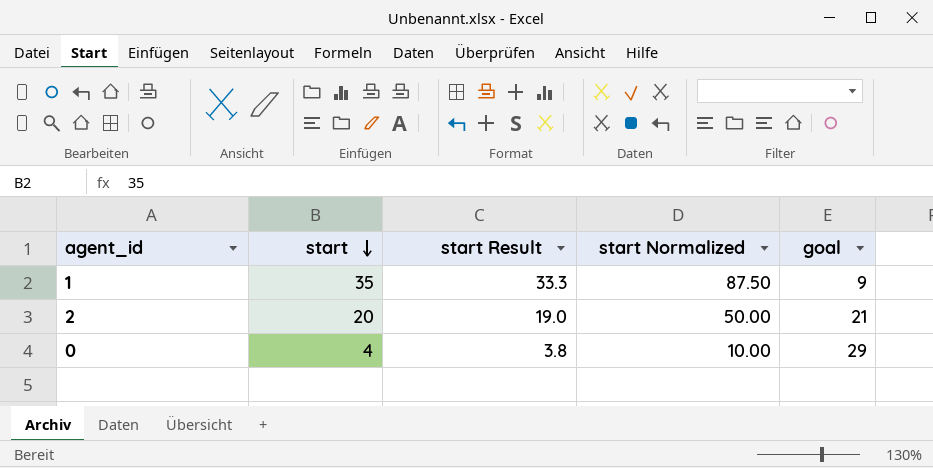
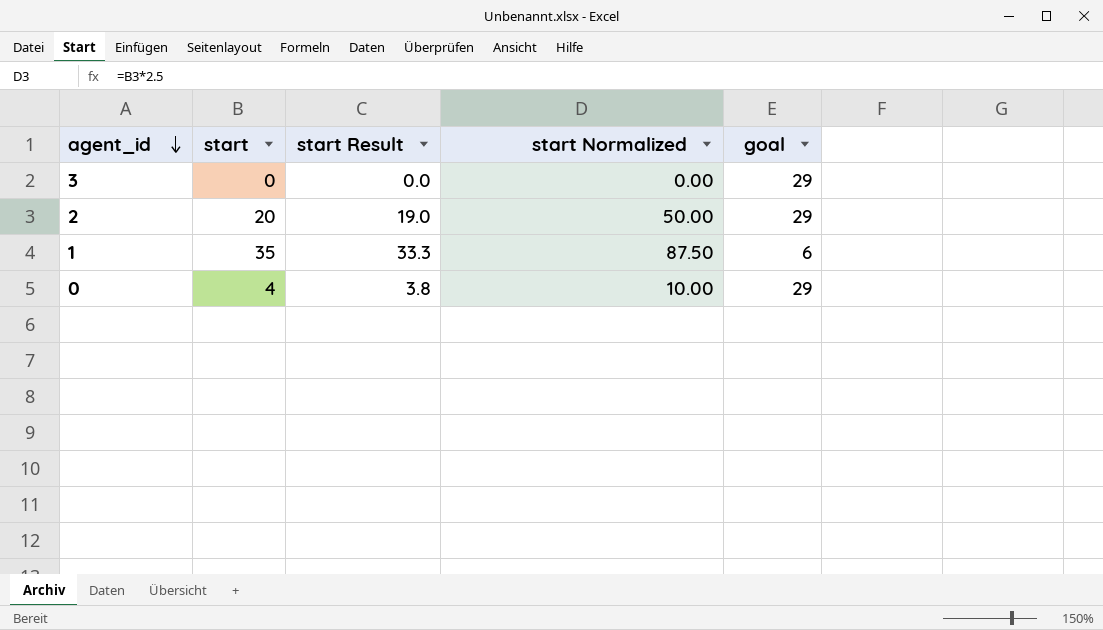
row order: start descending -> agent_id descending
row 3: none -> 0 | 0.0 | 0.00 | 29
2 | goal: 21 -> 29
1 | goal: 9 -> 6

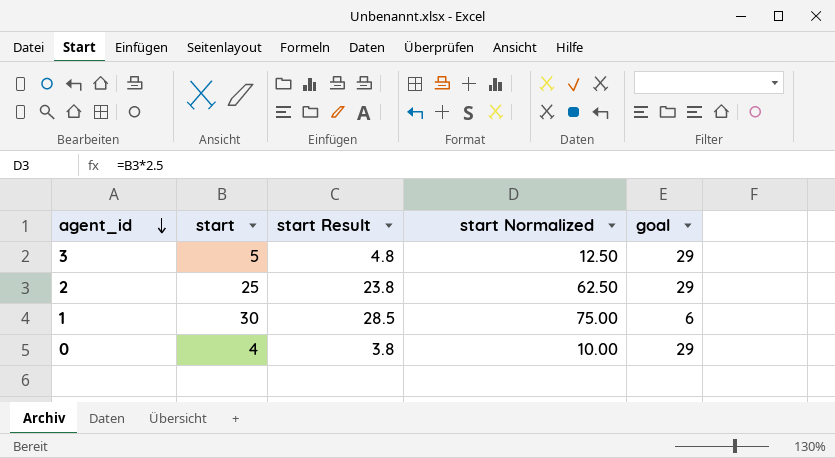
3 | start: 0 -> 5
3 | start Result: 0.0 -> 4.8
3 | start Normalized: 0.00 -> 12.50
2 | start: 20 -> 25
2 | start Result: 19.0 -> 23.8
2 | start Normalized: 50.00 -> 62.50
1 | start: 35 -> 30
1 | start Result: 33.3 -> 28.5
1 | start Normalized: 87.50 -> 75.00

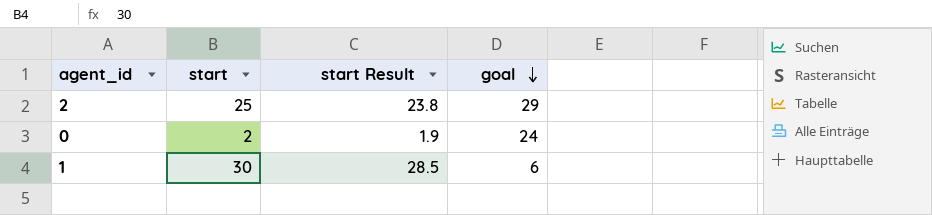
row order: agent_id descending -> goal descending
column start Normalized | formula: [start] * 2.5 -> none
row 3: 5 | 4.8 | 12.50 | 29 -> none
0 | start: 4 -> 2
0 | start Result: 3.8 -> 1.9
0 | goal: 29 -> 24

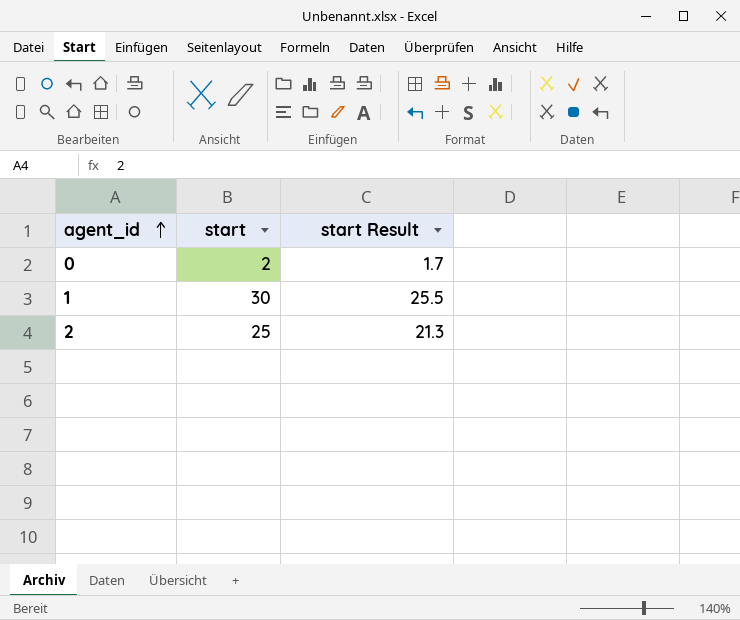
row order: goal descending -> agent_id ascending
column goal | position: 4 -> none
column start Result | formula: [start] * 0.95 -> [start] * 0.85

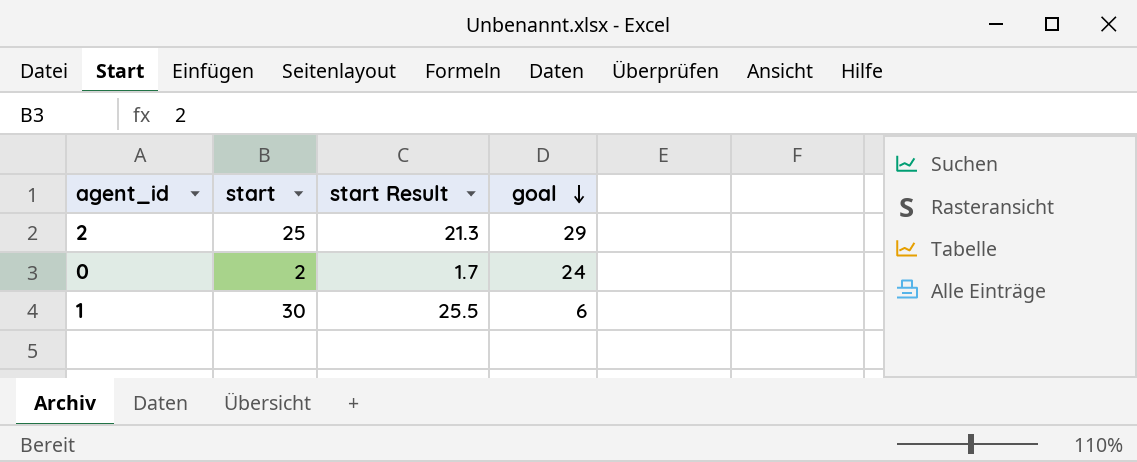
row order: agent_id ascending -> goal descending
column goal | position: none -> 4

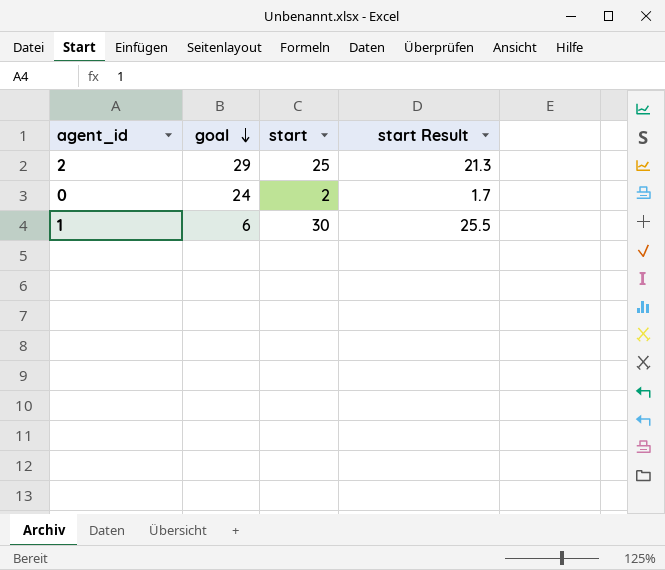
column goal | position: 4 -> 2

